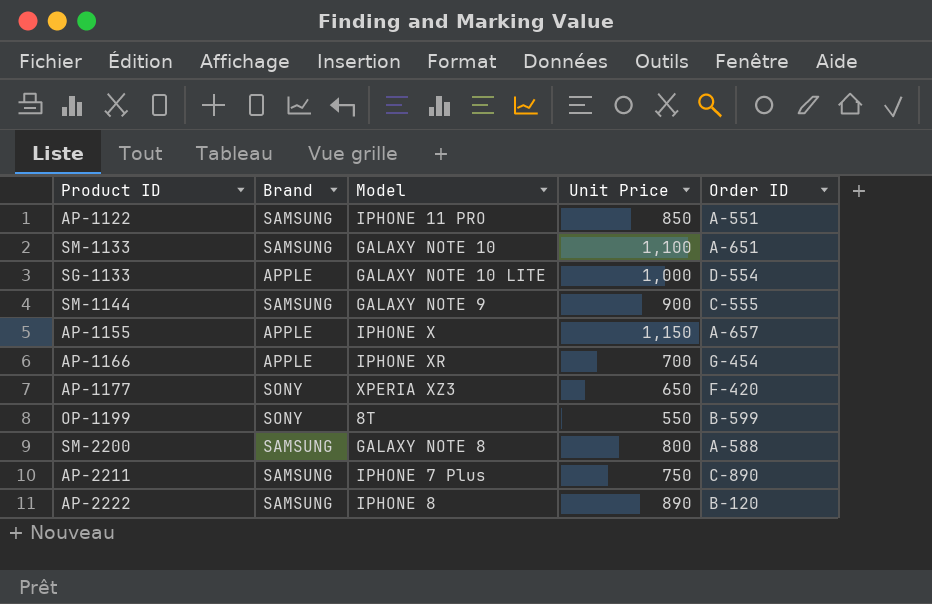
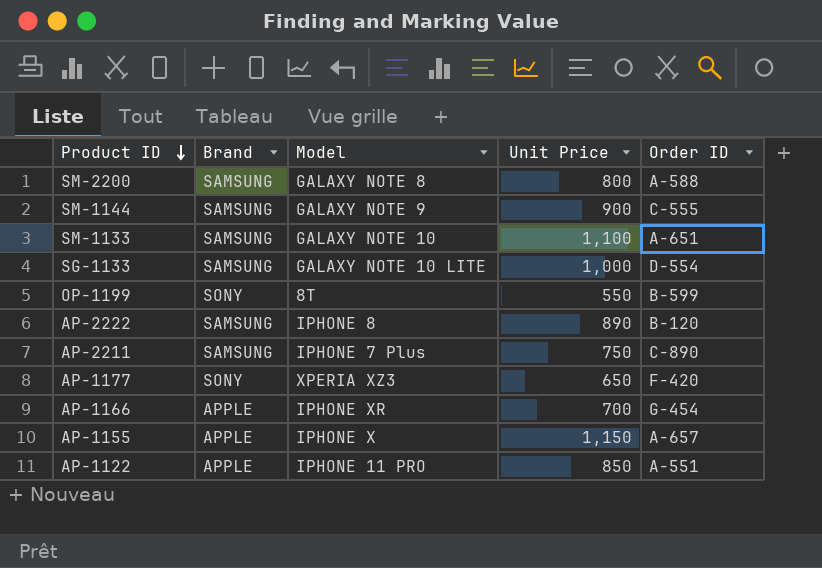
row order: none -> Product ID descending
SG-1133 | Brand: APPLE -> SAMSUNG
AP-1122 | Brand: SAMSUNG -> APPLE

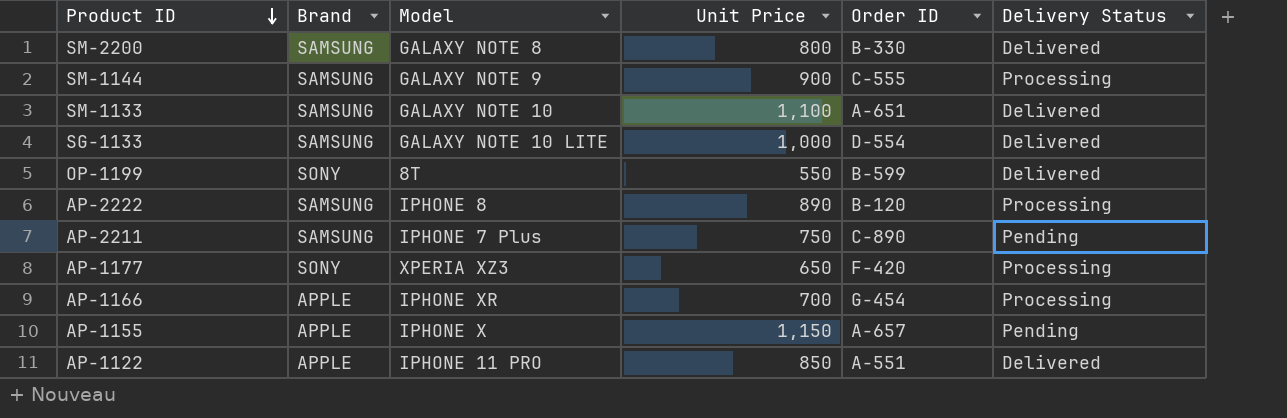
column Delivery Status | position: none -> 6
SM-2200 | Order ID: A-588 -> B-330

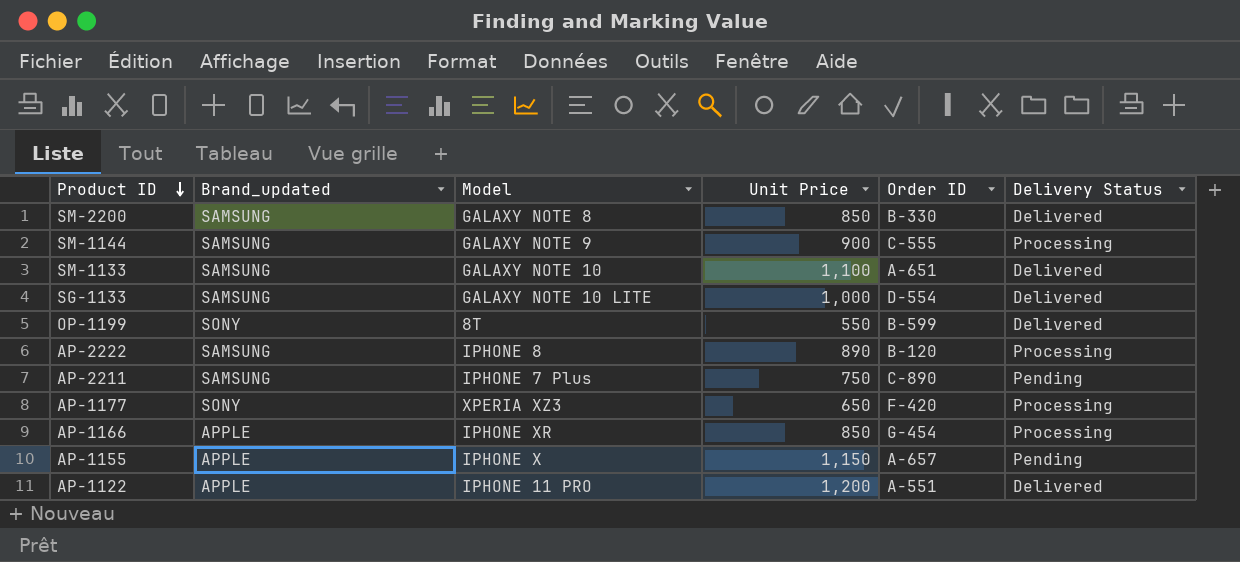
column name: Brand -> Brand_updated
SM-2200 | Unit Price: 800 -> 850
AP-1166 | Unit Price: 700 -> 850
AP-1122 | Unit Price: 850 -> 1,200

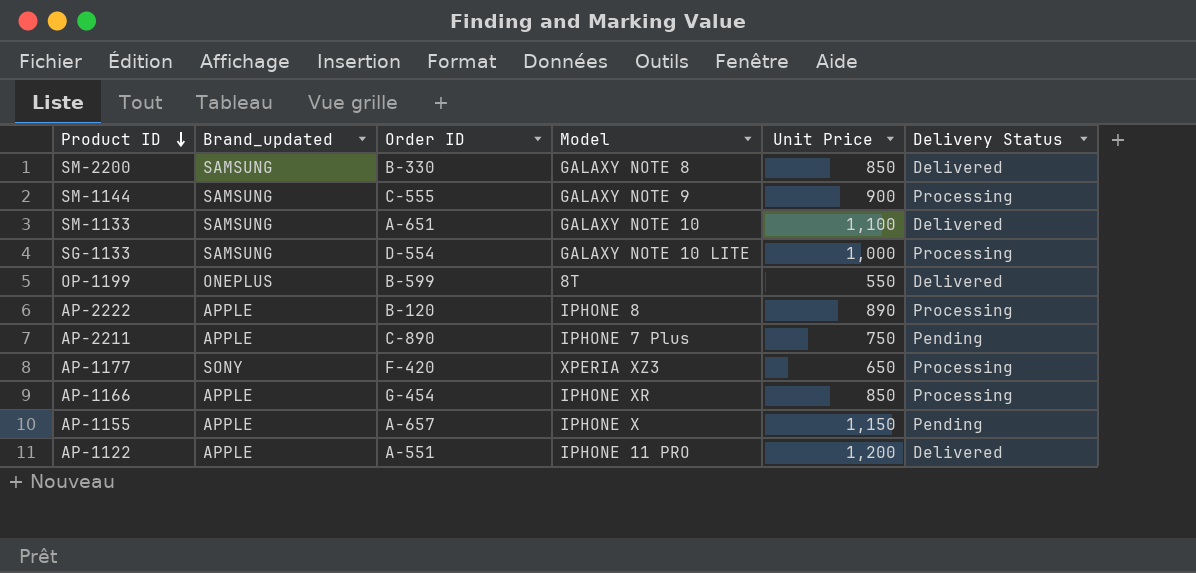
column Order ID | position: 5 -> 3
SG-1133 | Delivery Status: Delivered -> Processing
OP-1199 | Brand_updated: SONY -> ONEPLUS
AP-2222 | Brand_updated: SAMSUNG -> APPLE
AP-2211 | Brand_updated: SAMSUNG -> APPLE

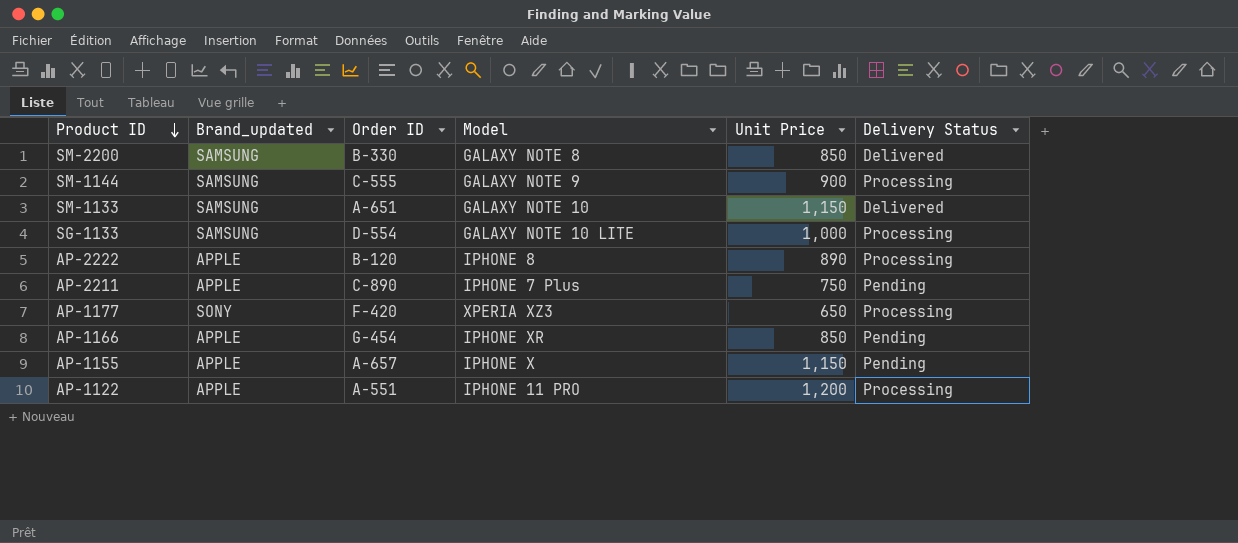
row OP-1199: ONEPLUS | B-599 | 8T | 550 | Delivered -> none
SM-1133 | Unit Price: 1,100 -> 1,150
AP-1166 | Delivery Status: Processing -> Pending
AP-1122 | Delivery Status: Delivered -> Processing

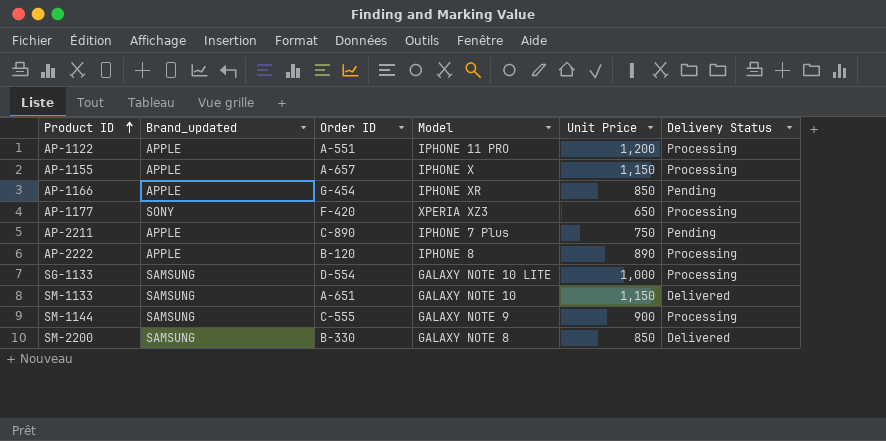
row order: Product ID descending -> Product ID ascending
AP-1155 | Delivery Status: Pending -> Processing

